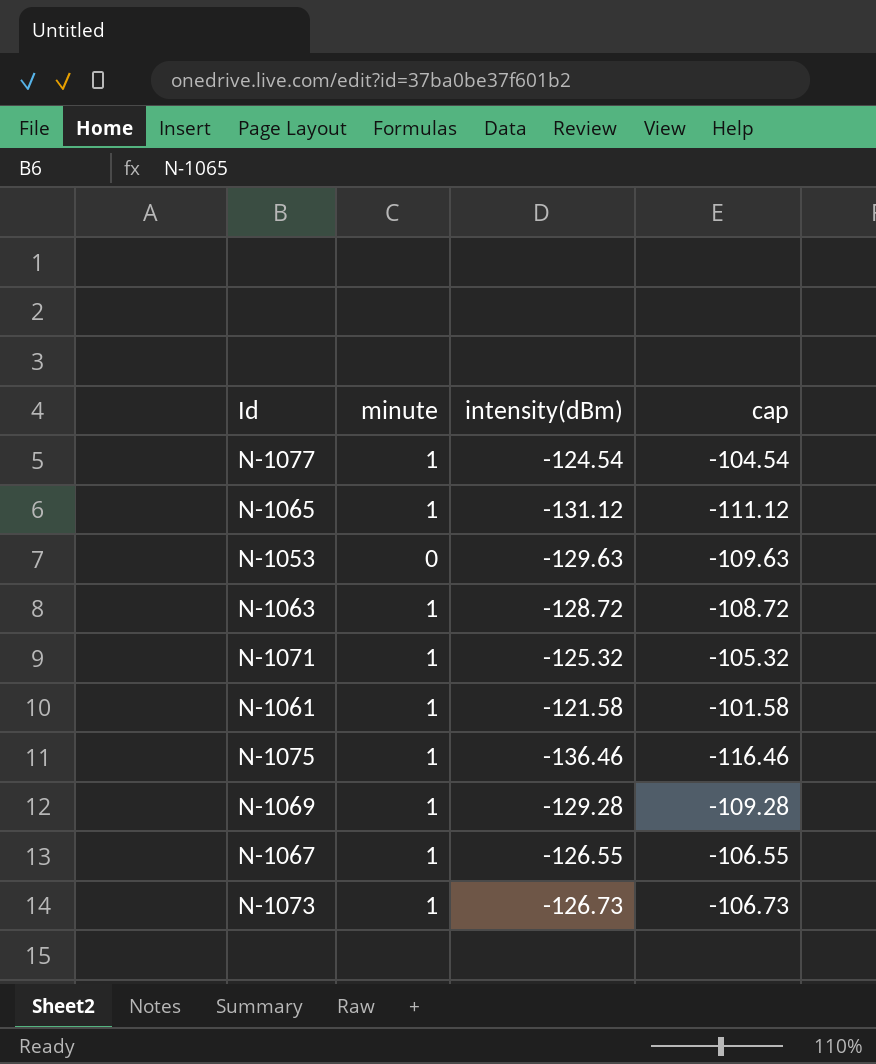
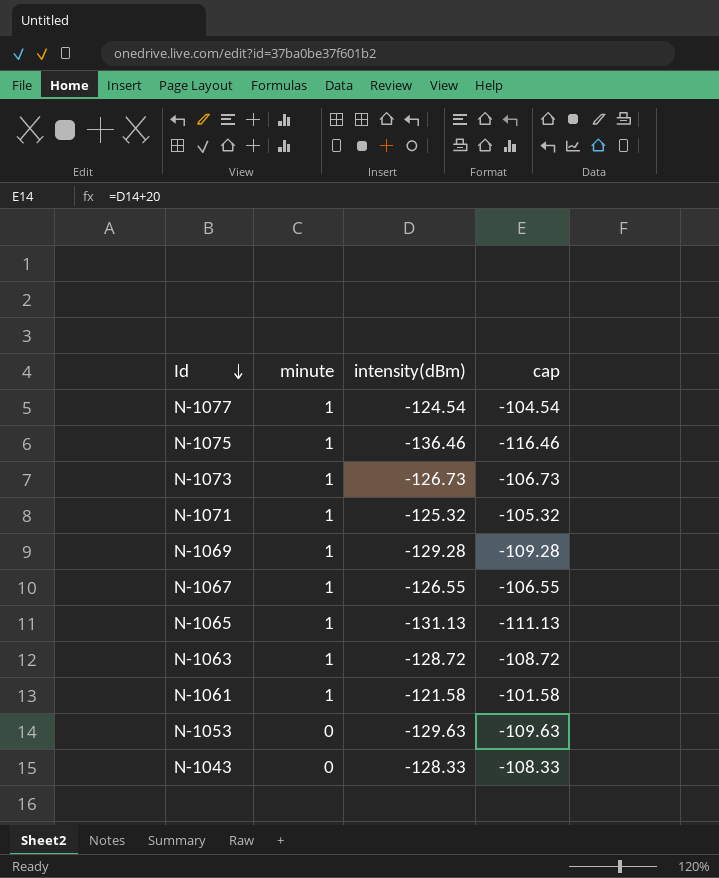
row order: none -> Id descending
N-1065 | intensity(dBm): -131.12 -> -131.13
N-1065 | cap: -111.12 -> -111.13
row N-1043: none -> 0 | -128.33 | -108.33

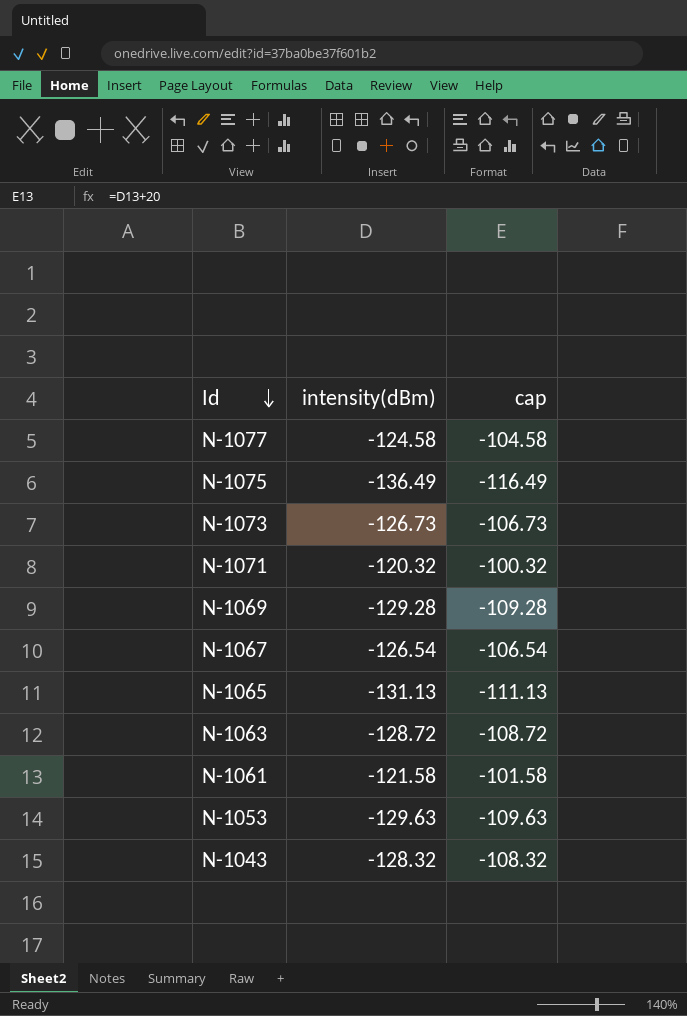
column minute | position: 2 -> none
N-1077 | intensity(dBm): -124.54 -> -124.58
N-1077 | cap: -104.54 -> -104.58
N-1075 | intensity(dBm): -136.46 -> -136.49
N-1075 | cap: -116.46 -> -116.49
N-1071 | intensity(dBm): -125.32 -> -120.32
N-1071 | cap: -105.32 -> -100.32
N-1067 | intensity(dBm): -126.55 -> -126.54
N-1067 | cap: -106.55 -> -106.54
N-1043 | intensity(dBm): -128.33 -> -128.32
N-1043 | cap: -108.33 -> -108.32

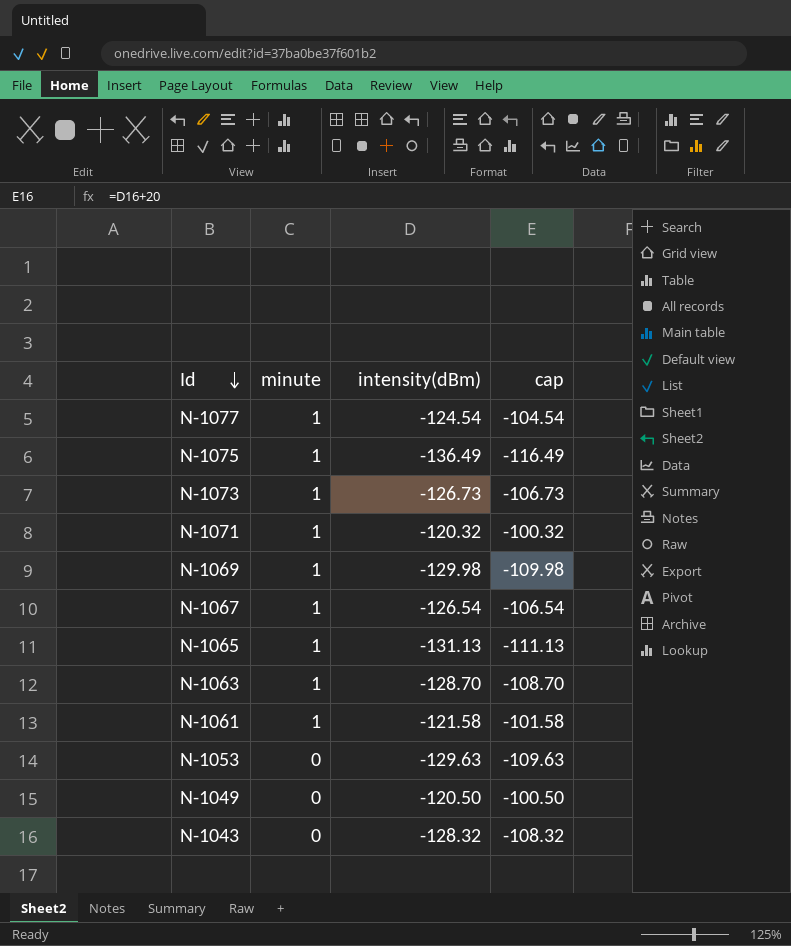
column minute | position: none -> 2
N-1077 | intensity(dBm): -124.58 -> -124.54
N-1077 | cap: -104.58 -> -104.54
N-1069 | intensity(dBm): -129.28 -> -129.98
N-1069 | cap: -109.28 -> -109.98
N-1063 | intensity(dBm): -128.72 -> -128.70
N-1063 | cap: -108.72 -> -108.70
row N-1049: none -> 0 | -120.50 | -100.50

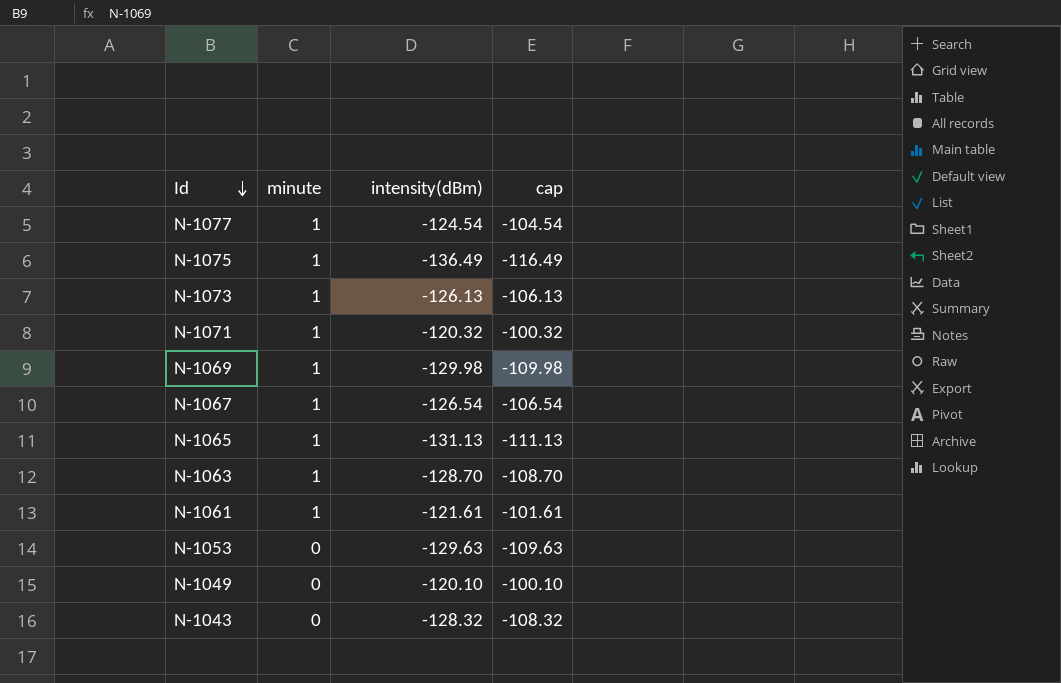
N-1073 | intensity(dBm): -126.73 -> -126.13
N-1073 | cap: -106.73 -> -106.13
N-1061 | intensity(dBm): -121.58 -> -121.61
N-1061 | cap: -101.58 -> -101.61
N-1049 | intensity(dBm): -120.50 -> -120.10
N-1049 | cap: -100.50 -> -100.10

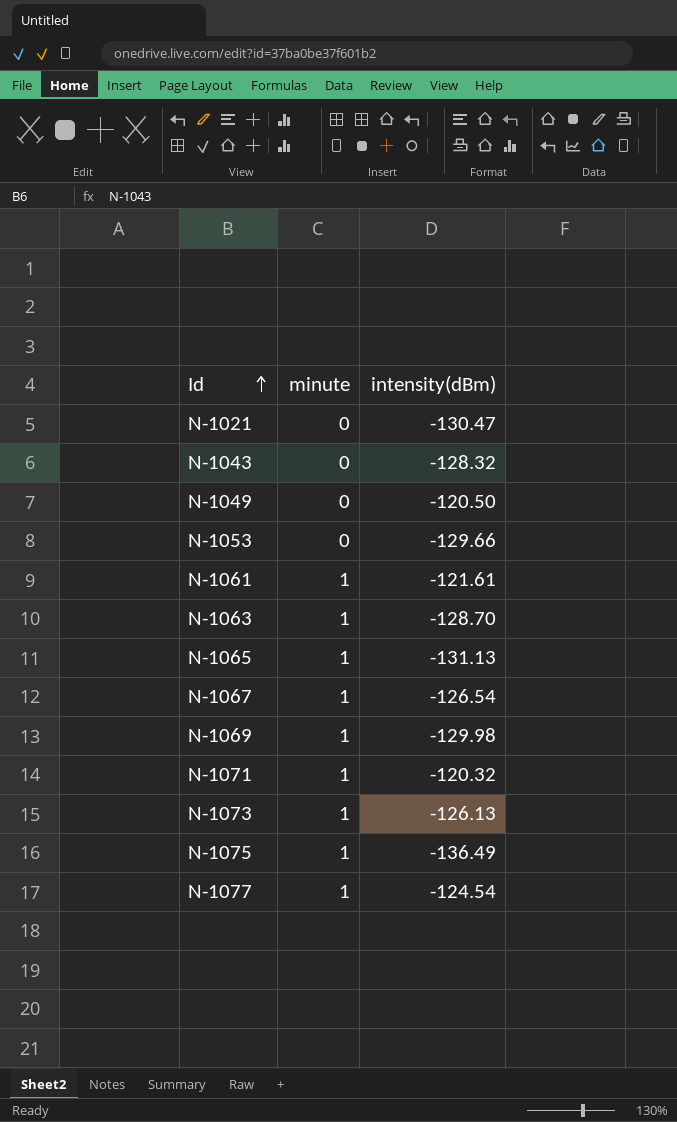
row order: Id descending -> Id ascending
column cap | formula: [intensity(dBm)] + 20 -> none
row N-1021: none -> 0 | -130.47
N-1049 | intensity(dBm): -120.10 -> -120.50
N-1053 | intensity(dBm): -129.63 -> -129.66

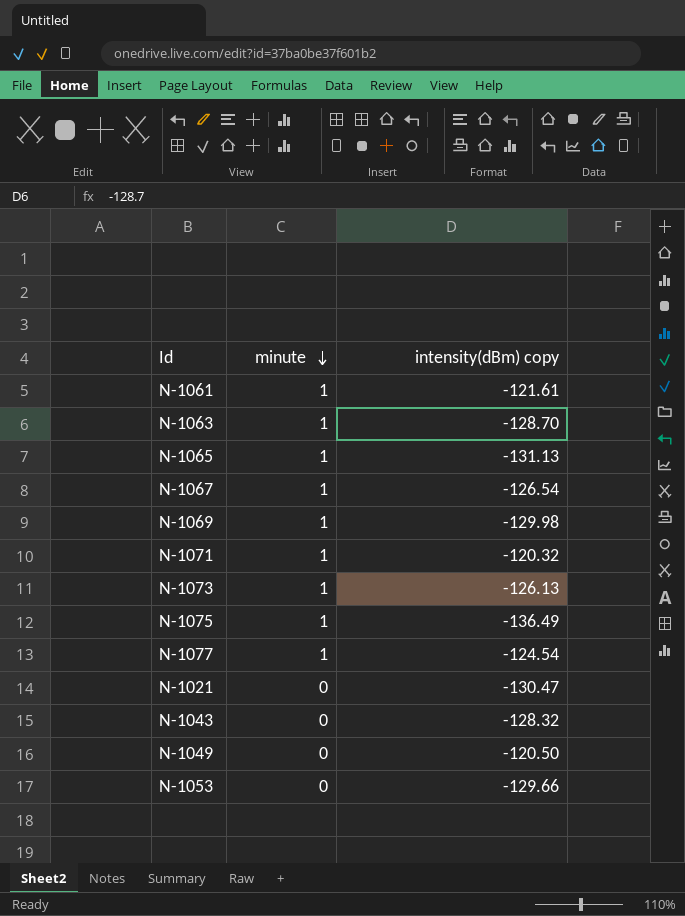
row order: Id ascending -> minute descending
column name: intensity(dBm) -> intensity(dBm) copy

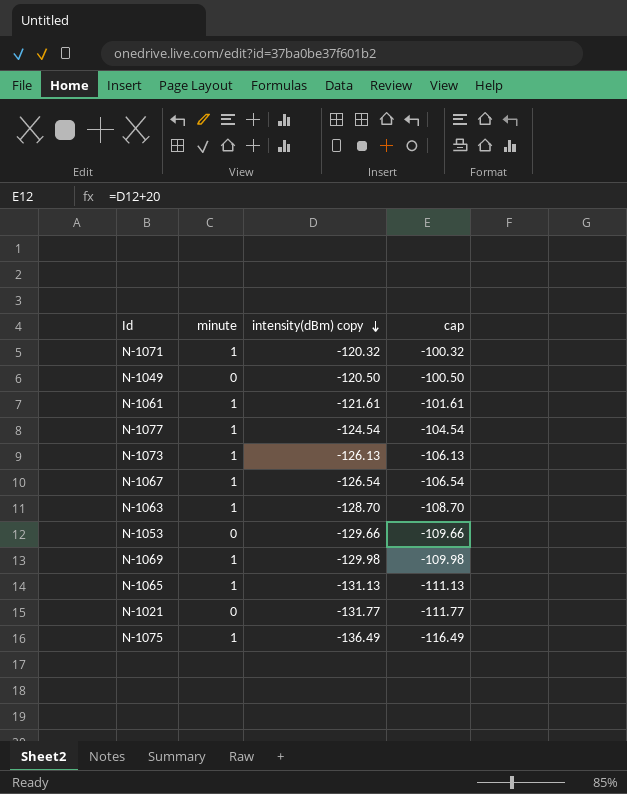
row order: minute descending -> intensity(dBm) copy descending
column cap | formula: none -> [intensity(dBm) copy] + 20
row N-1043: 0 | -128.32 -> none
N-1021 | intensity(dBm) copy: -130.47 -> -131.77

